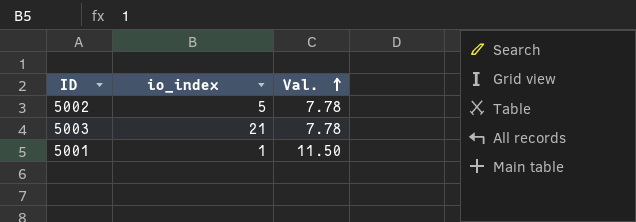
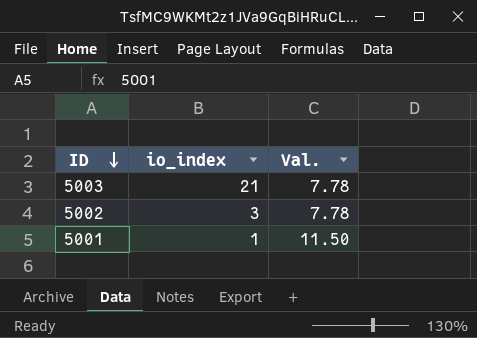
row order: Val. ascending -> ID descending
5002 | io_index: 5 -> 3

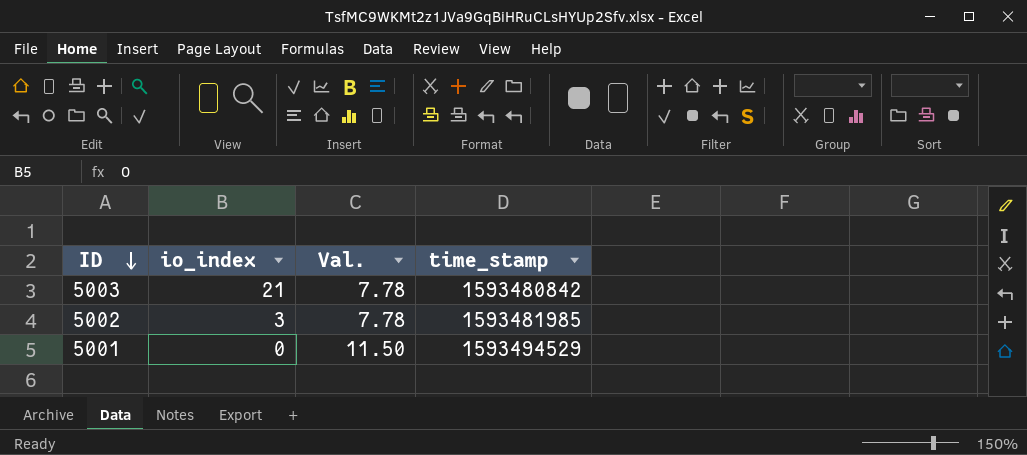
column time_stamp | position: none -> 4
5001 | io_index: 1 -> 0

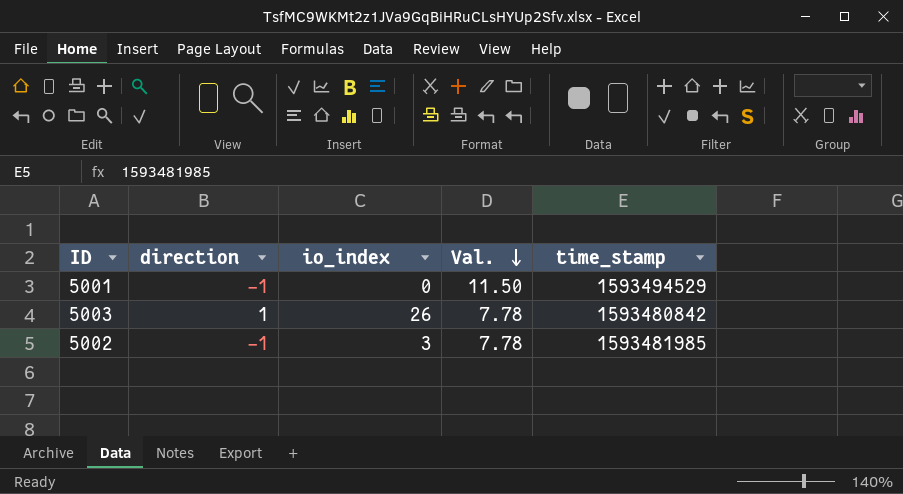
row order: ID descending -> Val. descending
column direction | position: none -> 2
5003 | io_index: 21 -> 26

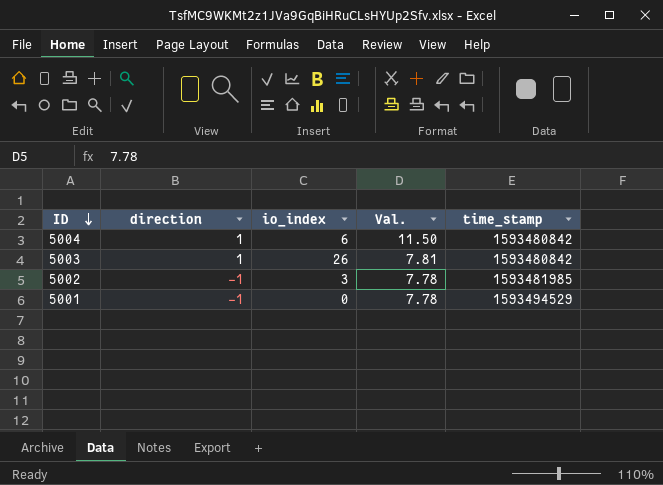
row order: Val. descending -> ID descending
row 5004: none -> 1 | 6 | 11.50 | 1593480842
5003 | Val.: 7.78 -> 7.81
5001 | Val.: 11.50 -> 7.78

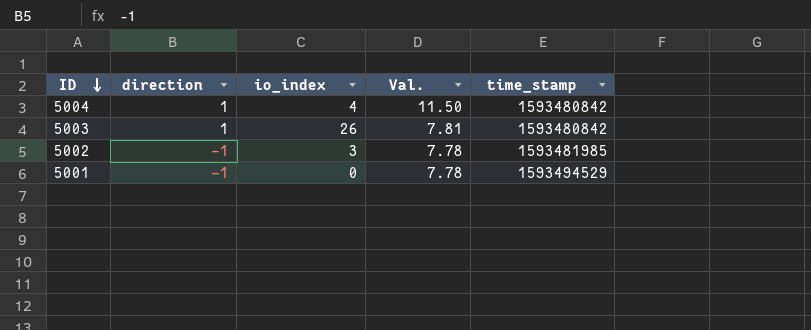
5004 | io_index: 6 -> 4

